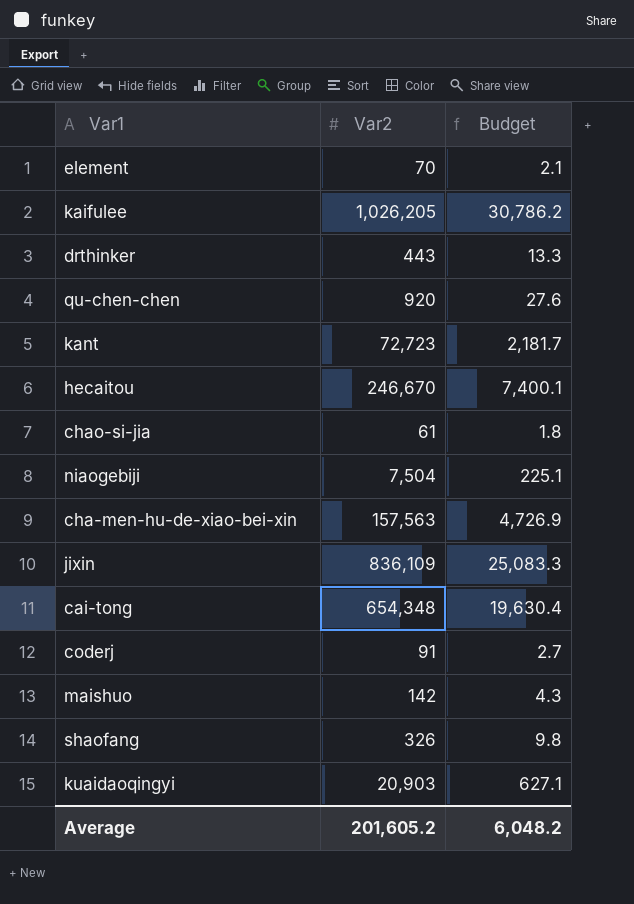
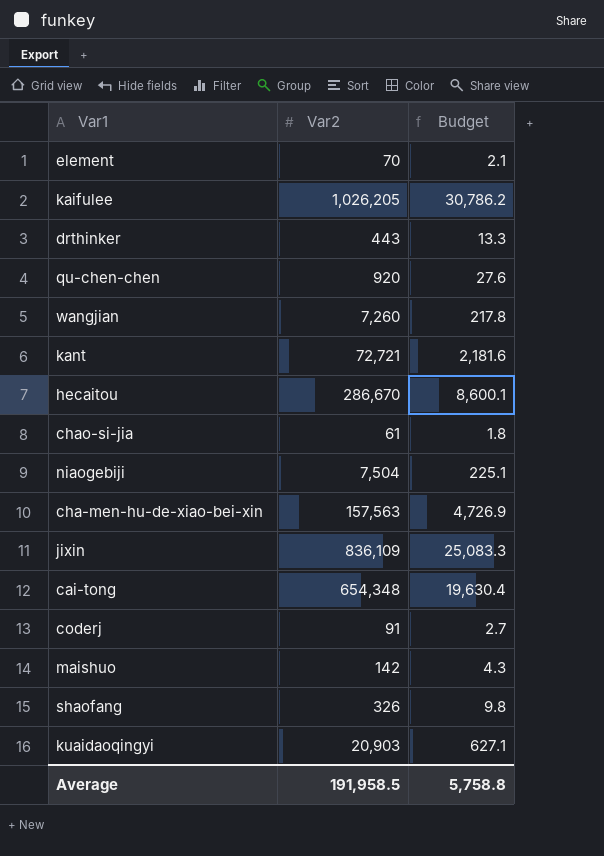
row wangjian: none -> 7,260 | 217.8
kant | Var2: 72,723 -> 72,721
kant | Budget: 2,181.7 -> 2,181.6
hecaitou | Var2: 246,670 -> 286,670
hecaitou | Budget: 7,400.1 -> 8,600.1
Average | Var2: 201,605.2 -> 191,958.5
Average | Budget: 6,048.2 -> 5,758.8

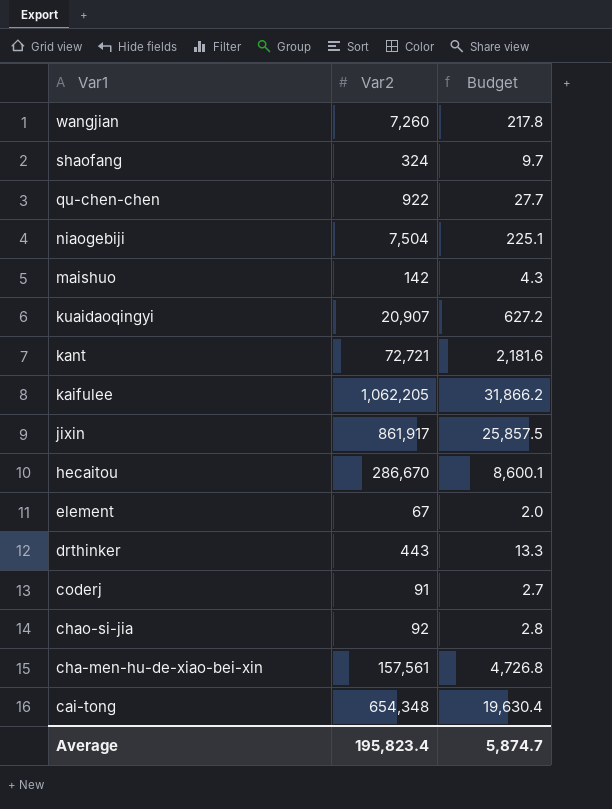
row order: none -> Var1 descending
shaofang | Var2: 326 -> 324
shaofang | Budget: 9.8 -> 9.7
qu-chen-chen | Var2: 920 -> 922
qu-chen-chen | Budget: 27.6 -> 27.7
kuaidaoqingyi | Var2: 20,903 -> 20,907
kuaidaoqingyi | Budget: 627.1 -> 627.2
kaifulee | Var2: 1,026,205 -> 1,062,205
kaifulee | Budget: 30,786.2 -> 31,866.2
jixin | Var2: 836,109 -> 861,917
jixin | Budget: 25,083.3 -> 25,857.5
element | Var2: 70 -> 67
element | Budget: 2.1 -> 2.0
chao-si-jia | Var2: 61 -> 92
chao-si-jia | Budget: 1.8 -> 2.8
cha-men-hu-de-xiao-bei-xin | Var2: 157,563 -> 157,561
cha-men-hu-de-xiao-bei-xin | Budget: 4,726.9 -> 4,726.8
Average | Var2: 191,958.5 -> 195,823.4
Average | Budget: 5,758.8 -> 5,874.7

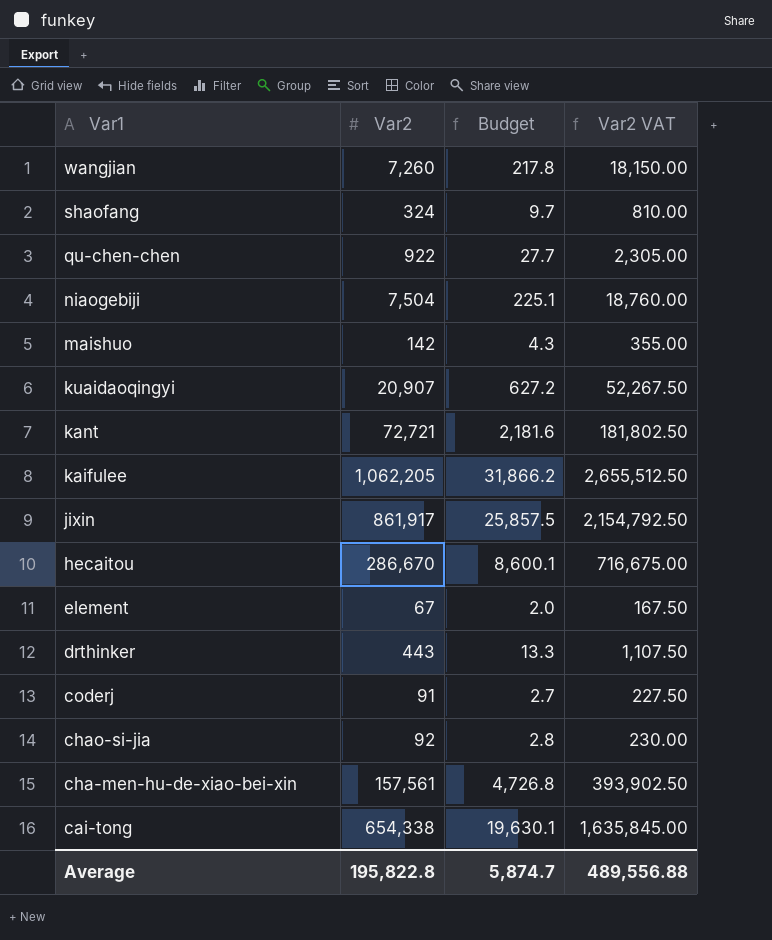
column Var2 VAT | formula: none -> [Var2] * 2.5
cai-tong | Var2: 654,348 -> 654,338
cai-tong | Budget: 19,630.4 -> 19,630.1
Average | Var2: 195,823.4 -> 195,822.8

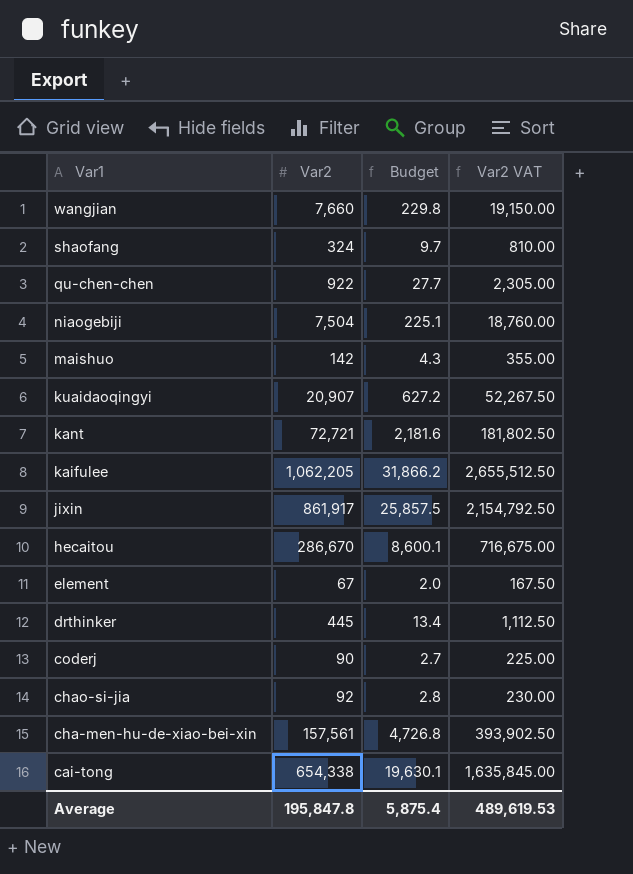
wangjian | Var2: 7,260 -> 7,660
wangjian | Budget: 217.8 -> 229.8
wangjian | Var2 VAT: 18,150.00 -> 19,150.00
drthinker | Var2: 443 -> 445
drthinker | Budget: 13.3 -> 13.4
drthinker | Var2 VAT: 1,107.50 -> 1,112.50
coderj | Var2: 91 -> 90
coderj | Var2 VAT: 227.50 -> 225.00
Average | Var2: 195,822.8 -> 195,847.8
Average | Budget: 5,874.7 -> 5,875.4
Average | Var2 VAT: 489,556.88 -> 489,619.53

